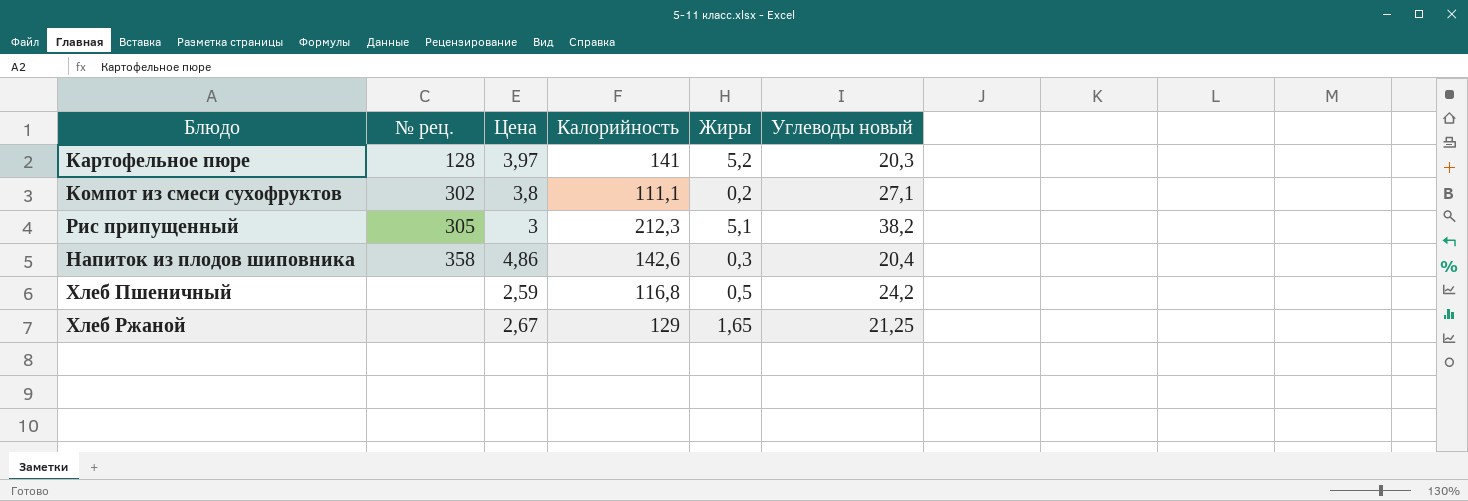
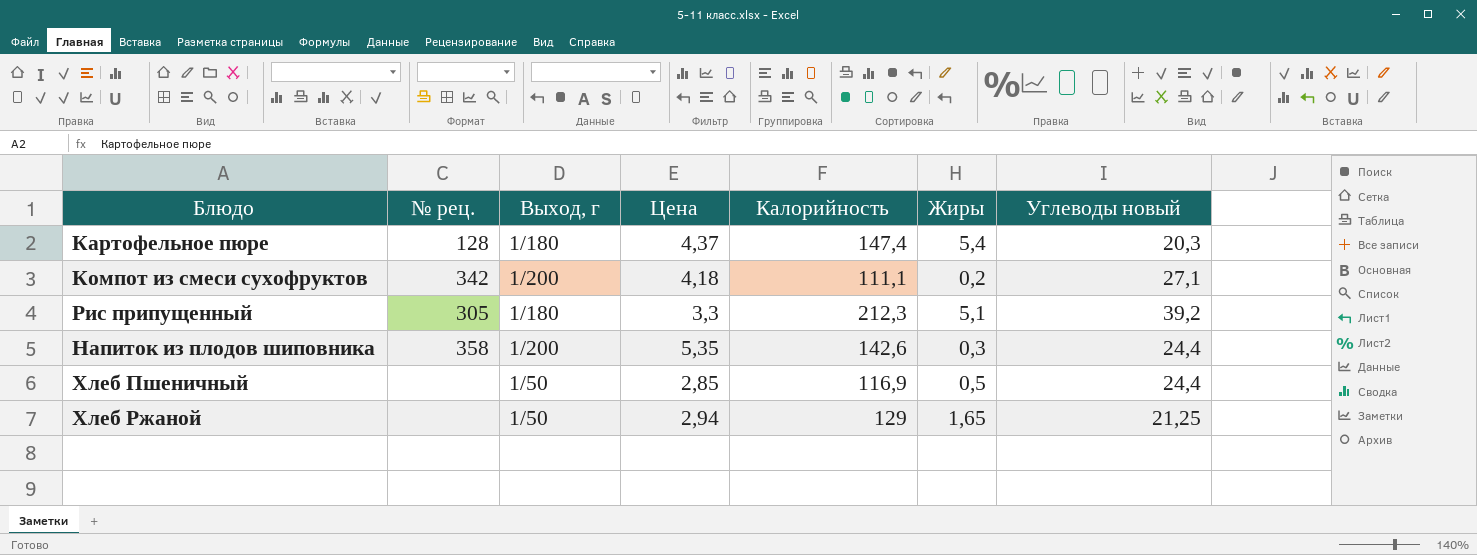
column Выход, г | position: none -> 3
Картофельное пюре | Цена: 3,97 -> 4,37
Картофельное пюре | Калорийность: 141 -> 147,4
Картофельное пюре | Жиры: 5,2 -> 5,4
Компот из смеси сухофруктов | № рец.: 302 -> 342
Компот из смеси сухофруктов | Цена: 3,8 -> 4,18
Рис припущенный | Цена: 3 -> 3,3
Рис припущенный | Углеводы новый: 38,2 -> 39,2
Напиток из плодов шиповника | Цена: 4,86 -> 5,35
Напиток из плодов шиповника | Углеводы новый: 20,4 -> 24,4
Хлеб Пшеничный | Цена: 2,59 -> 2,85
Хлеб Пшеничный | Калорийность: 116,8 -> 116,9
Хлеб Пшеничный | Углеводы новый: 24,2 -> 24,4
Хлеб Ржаной | Цена: 2,67 -> 2,94

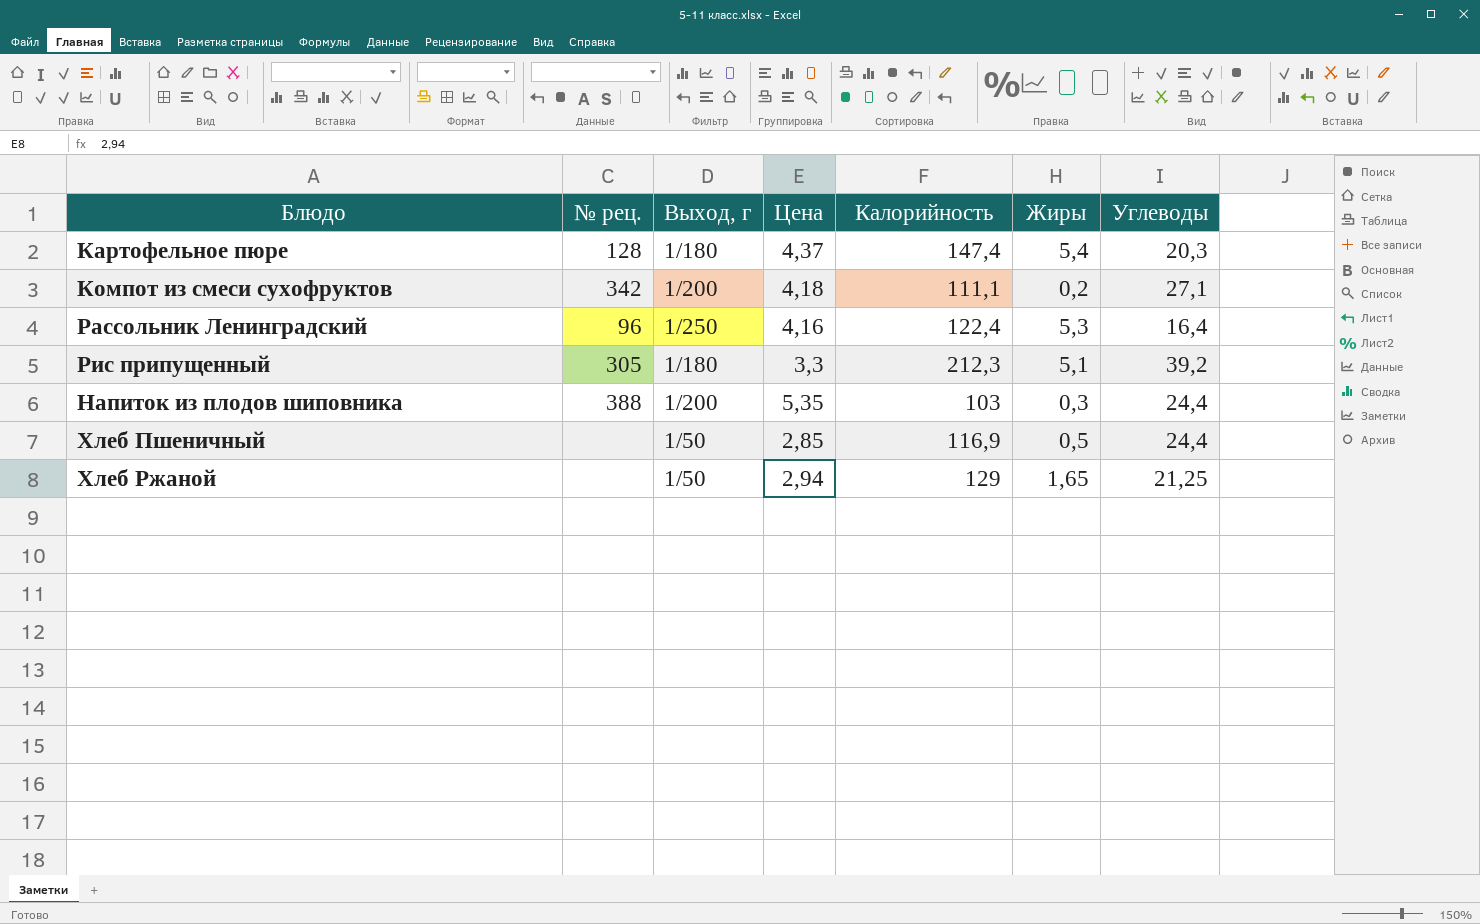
column name: Углеводы новый -> Углеводы
row Рассольник Ленинградский: none -> 96 | 1/250 | 4,16 | 122,4 | 5,3 | 16,4
Напиток из плодов шиповника | № рец.: 358 -> 388
Напиток из плодов шиповника | Калорийность: 142,6 -> 103

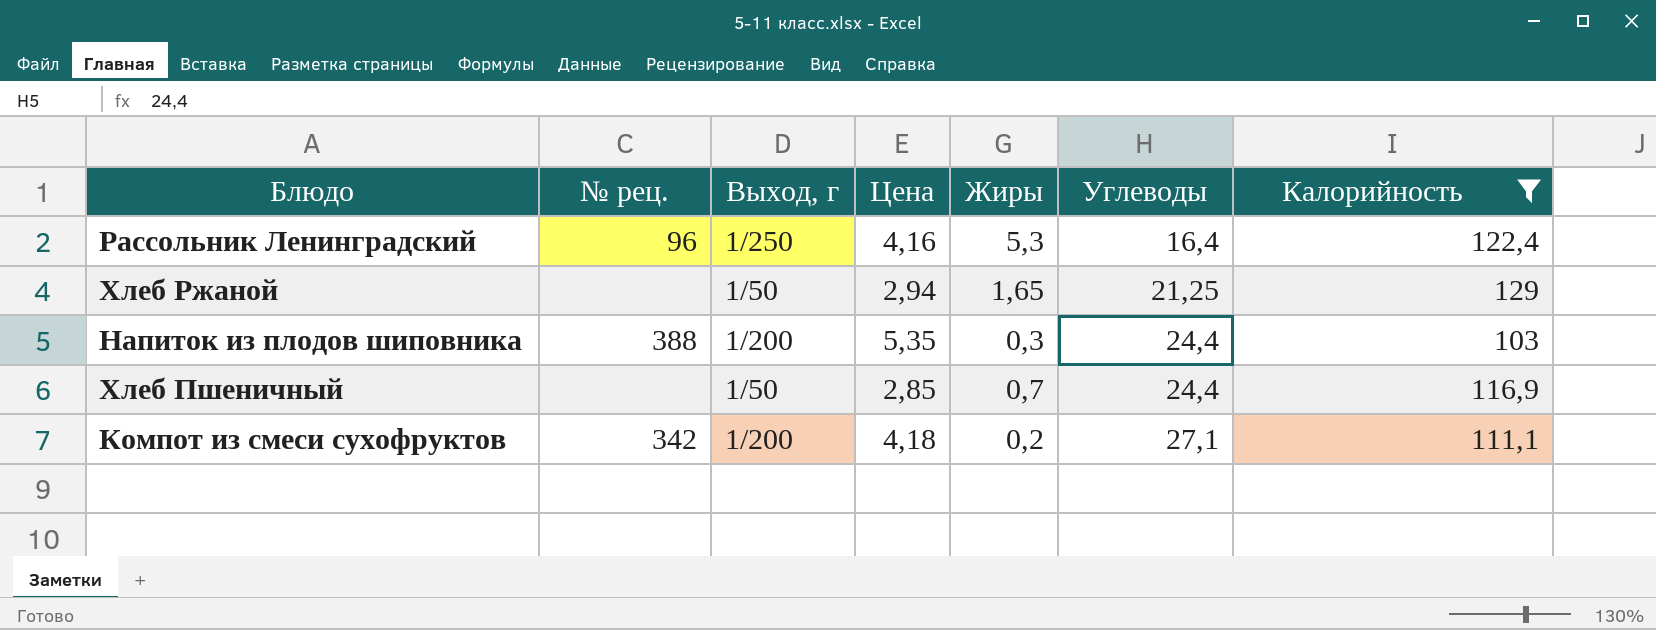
filter: none -> Калорийность <= 129
row order: none -> Углеводы ascending
column Калорийность | position: 5 -> 7
Хлеб Пшеничный | Жиры: 0,5 -> 0,7

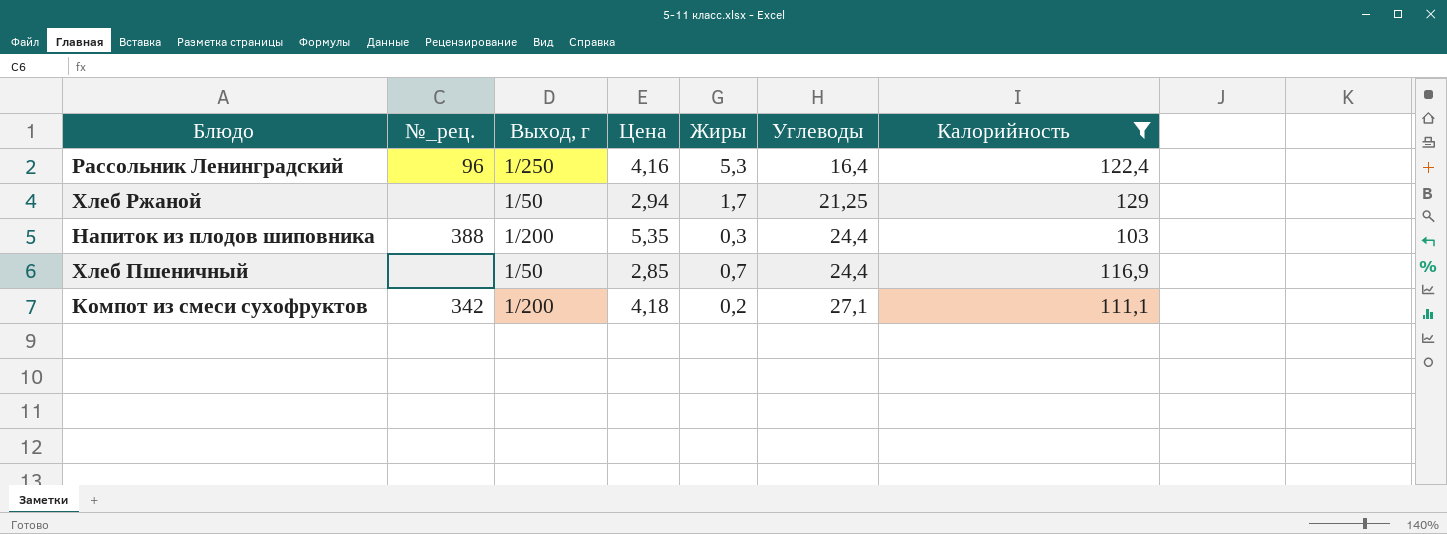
column name: № рец. -> №_рец.
Хлеб Ржаной | Жиры: 1,65 -> 1,7

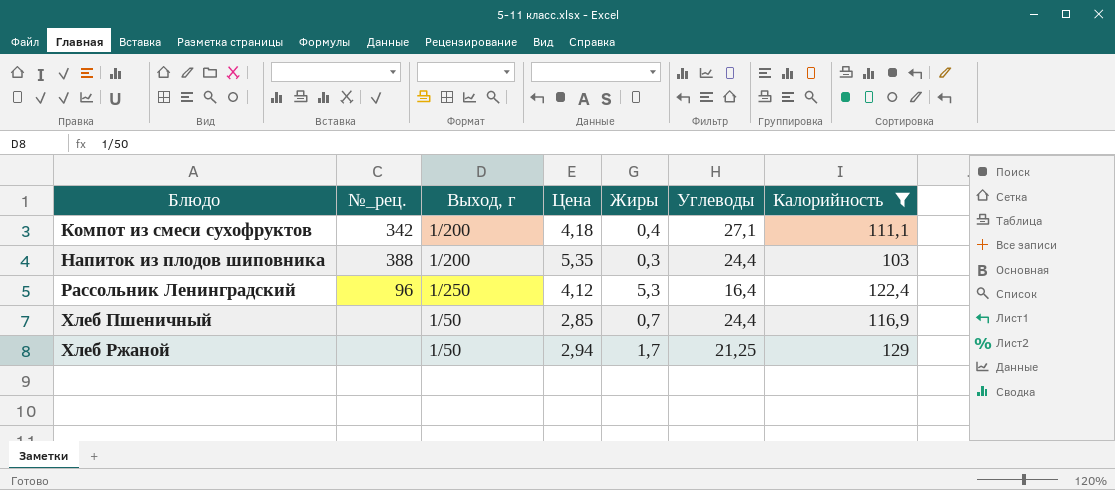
row order: Углеводы ascending -> Блюдо ascending
Компот из смеси сухофруктов | Жиры: 0,2 -> 0,4
Рассольник Ленинградский | Цена: 4,16 -> 4,12

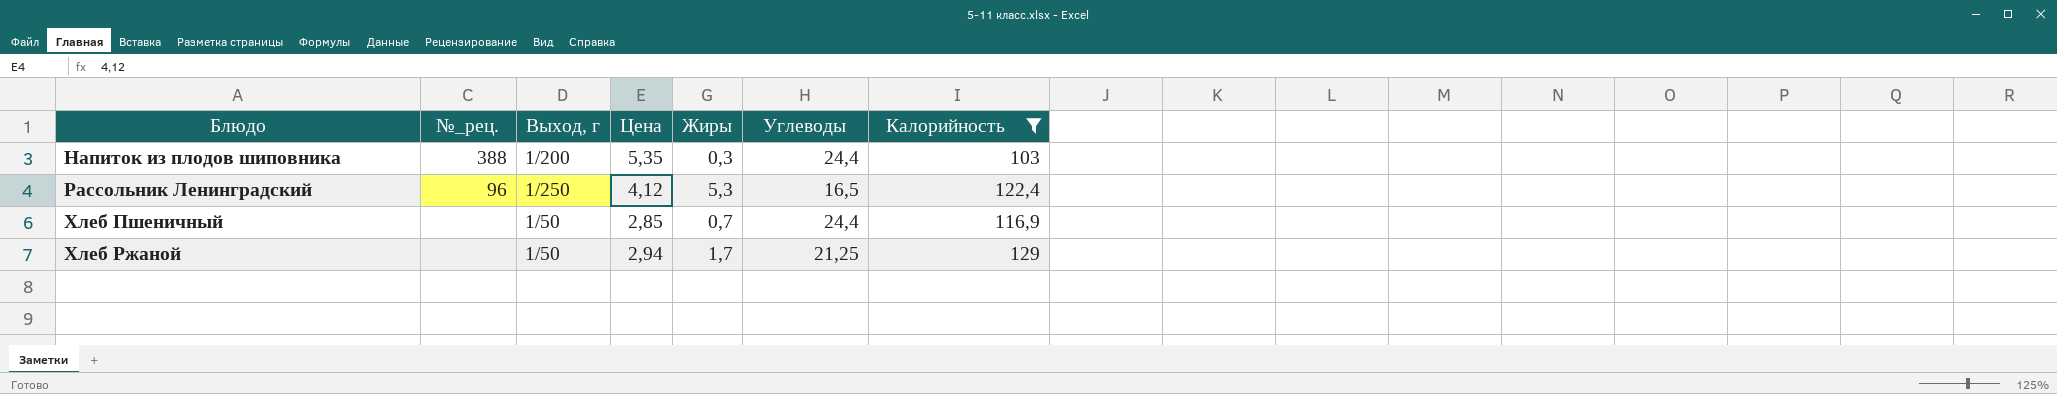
row Компот из смеси сухофруктов: 342 | 1/200 | 4,18 | 0,4 | 27,1 | 111,1 -> none
Рассольник Ленинградский | Углеводы: 16,4 -> 16,5

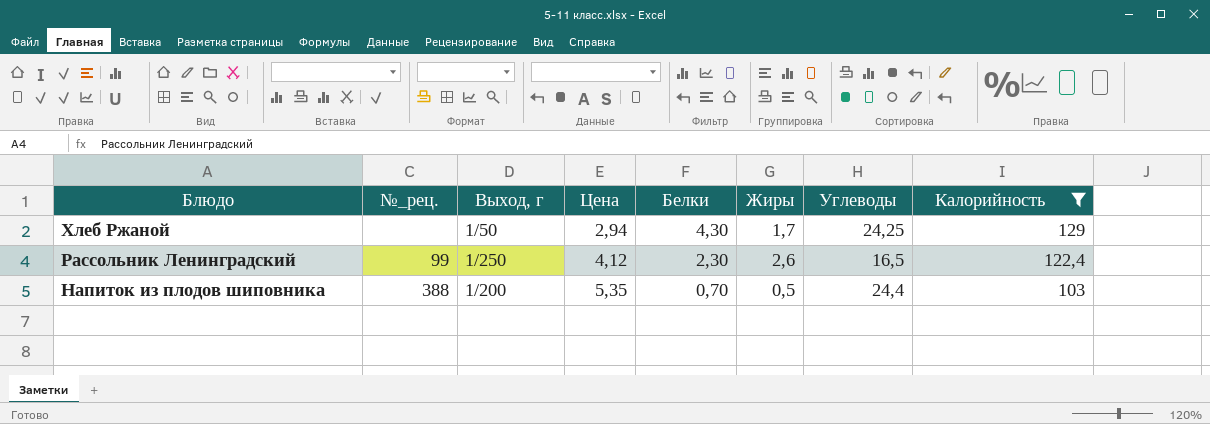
row order: Блюдо ascending -> Блюдо descending
column Белки | position: none -> 5
row Хлеб Пшеничный: none | 1/50 | 2,85 | 0,7 | 24,4 | 116,9 -> none
Хлеб Ржаной | Углеводы: 21,25 -> 24,25
Рассольник Ленинградский | №_рец.: 96 -> 99
Рассольник Ленинградский | Жиры: 5,3 -> 2,6
Напиток из плодов шиповника | Жиры: 0,3 -> 0,5

